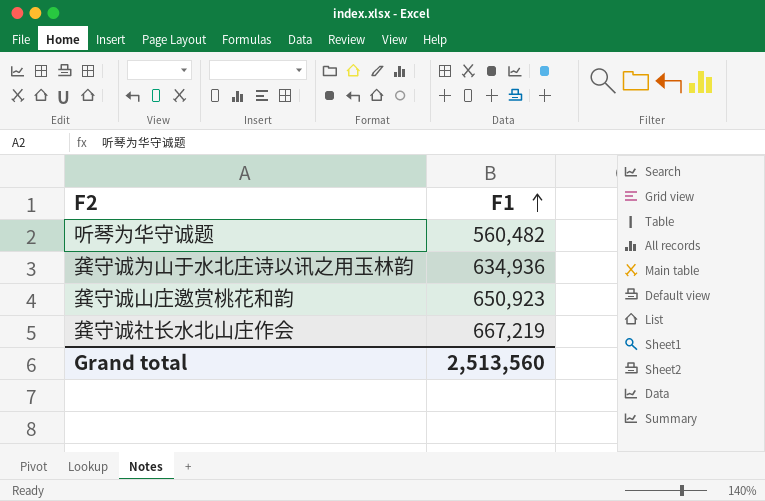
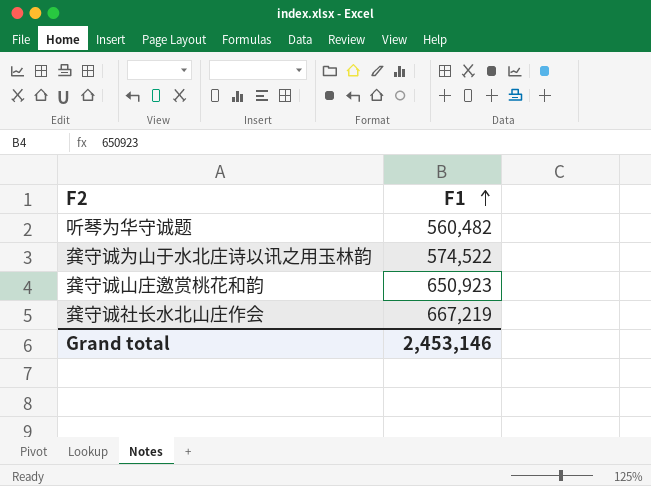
龚守诚为山于水北庄诗以讯之用玉林韵 | F1: 634,936 -> 574,522
Grand total | F1: 2,513,560 -> 2,453,146

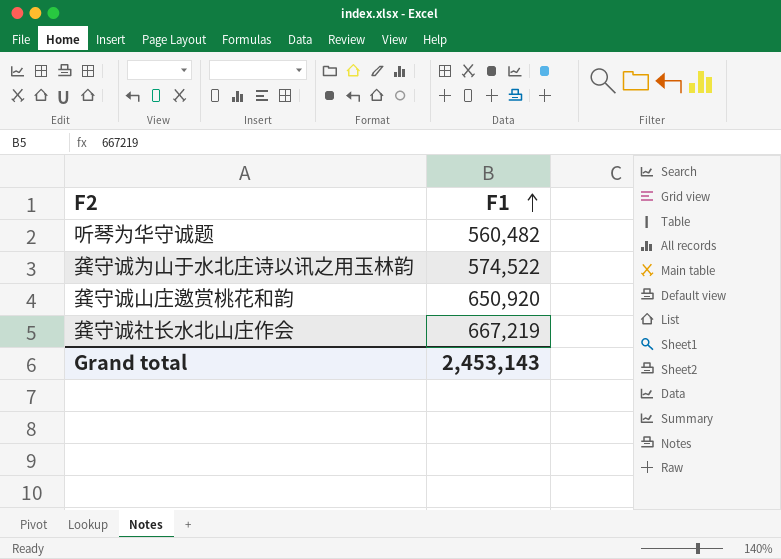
龚守诚山庄邀赏桃花和韵 | F1: 650,923 -> 650,920
Grand total | F1: 2,453,146 -> 2,453,143

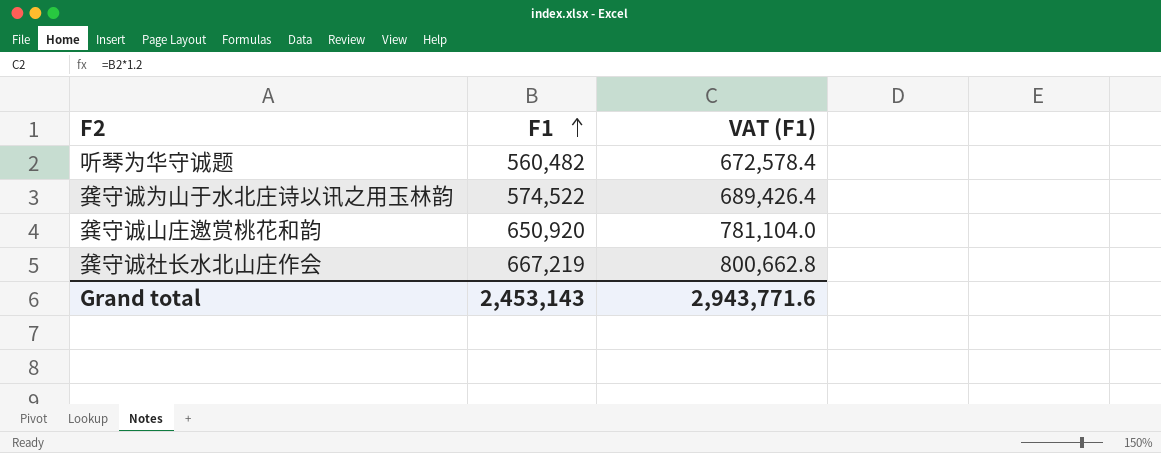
column VAT (F1) | formula: none -> [F1] * 1.2

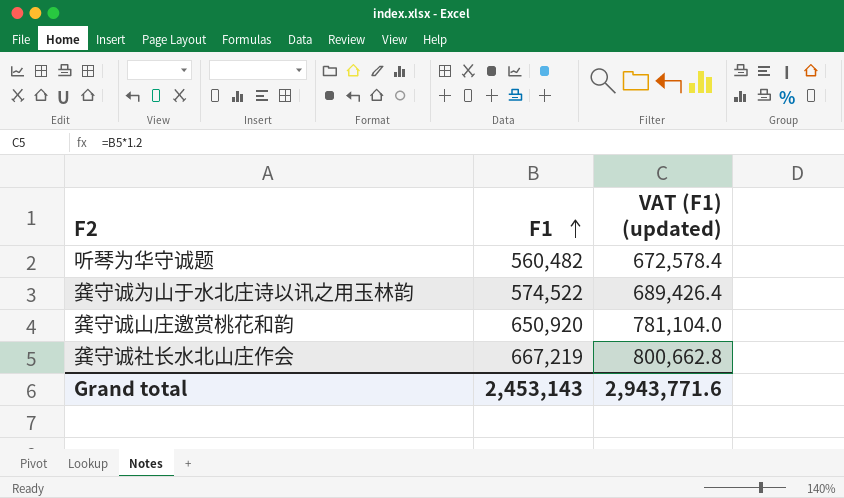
column name: VAT (F1) -> VAT (F1) (updated)

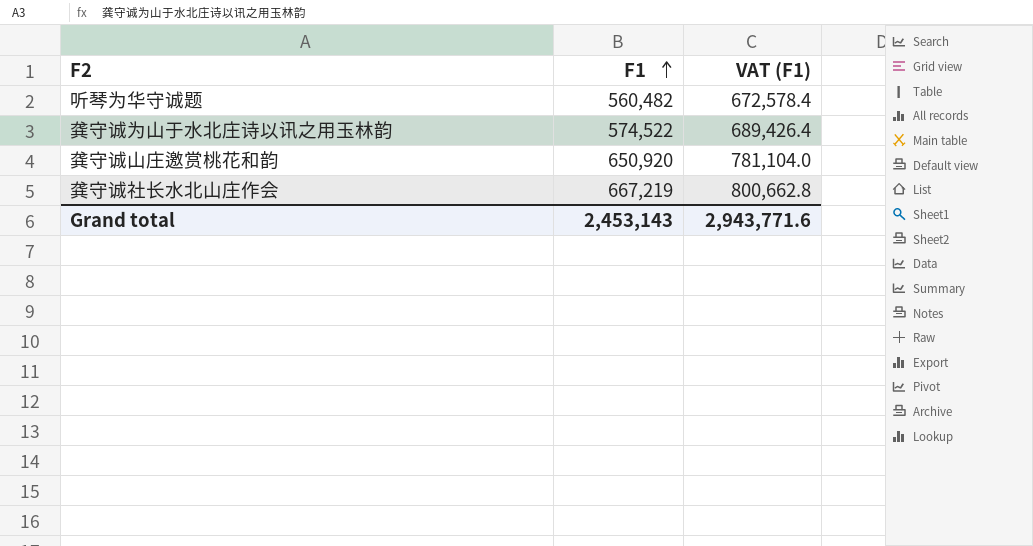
column name: VAT (F1) (updated) -> VAT (F1)

